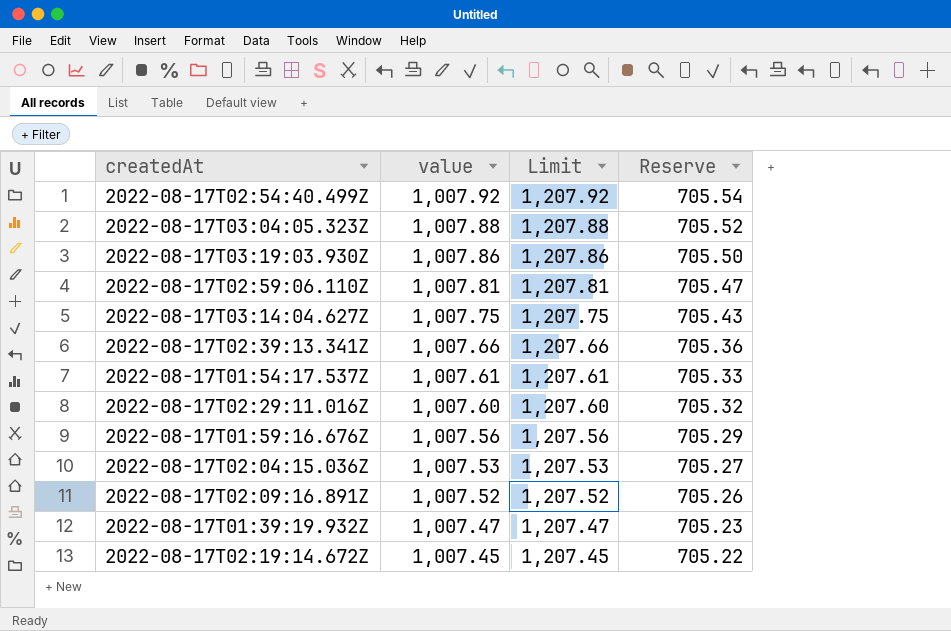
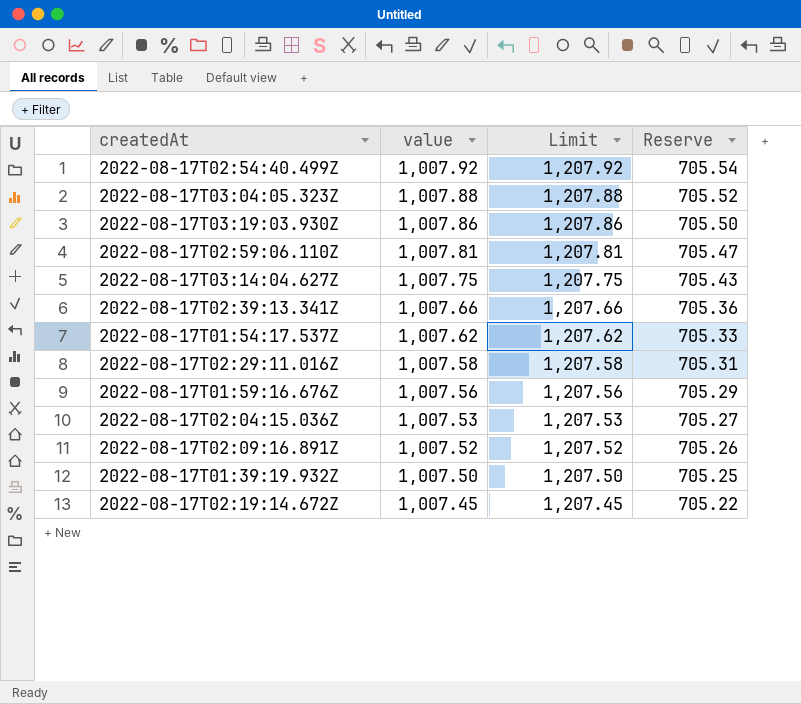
2022-08-17T01:54:17.537Z | value: 1,007.61 -> 1,007.62
2022-08-17T01:54:17.537Z | Limit: 1,207.61 -> 1,207.62
2022-08-17T02:29:11.016Z | value: 1,007.60 -> 1,007.58
2022-08-17T02:29:11.016Z | Limit: 1,207.60 -> 1,207.58
2022-08-17T02:29:11.016Z | Reserve: 705.32 -> 705.31
2022-08-17T01:39:19.932Z | value: 1,007.47 -> 1,007.50
2022-08-17T01:39:19.932Z | Limit: 1,207.47 -> 1,207.50
2022-08-17T01:39:19.932Z | Reserve: 705.23 -> 705.25

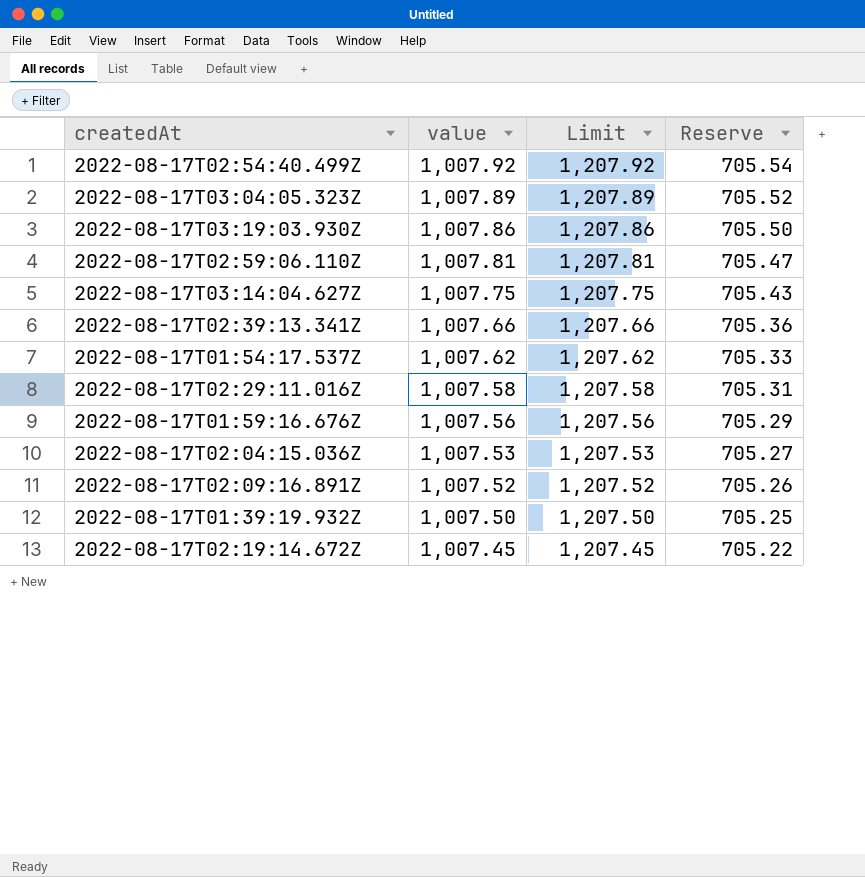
2022-08-17T03:04:05.323Z | value: 1,007.88 -> 1,007.89
2022-08-17T03:04:05.323Z | Limit: 1,207.88 -> 1,207.89

